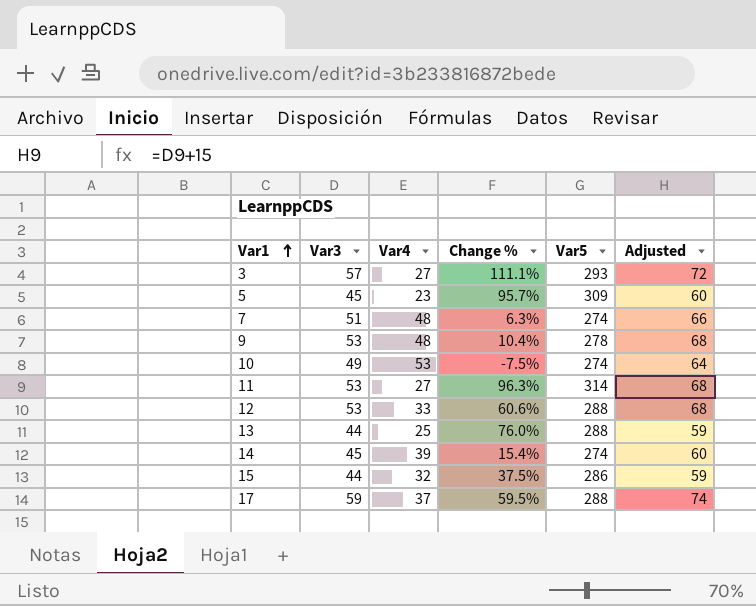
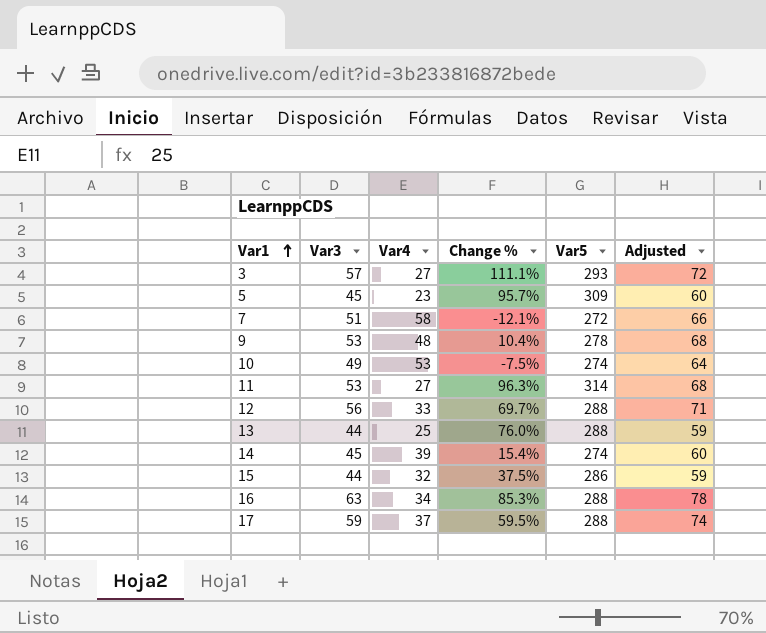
7 | Var4: 48 -> 58
7 | Change %: 6.3% -> -12.1%
7 | Var5: 274 -> 272
12 | Var3: 53 -> 56
12 | Change %: 60.6% -> 69.7%
12 | Adjusted: 68 -> 71
row 16: none -> 63 | 34 | 85.3% | 288 | 78

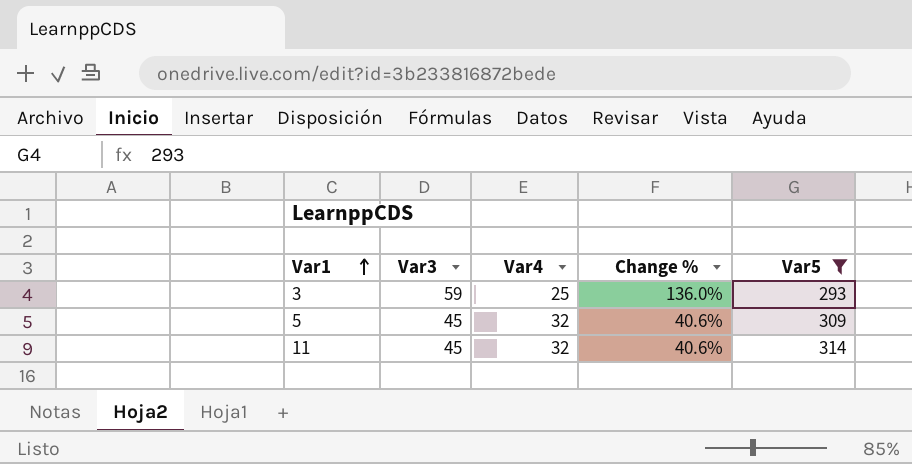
filter: none -> Var5 >= 293
column Adjusted | formula: [Var3] + 15 -> none
3 | Var3: 57 -> 59
3 | Var4: 27 -> 25
3 | Change %: 111.1% -> 136.0%
5 | Var4: 23 -> 32
5 | Change %: 95.7% -> 40.6%
11 | Var3: 53 -> 45
11 | Var4: 27 -> 32
11 | Change %: 96.3% -> 40.6%

